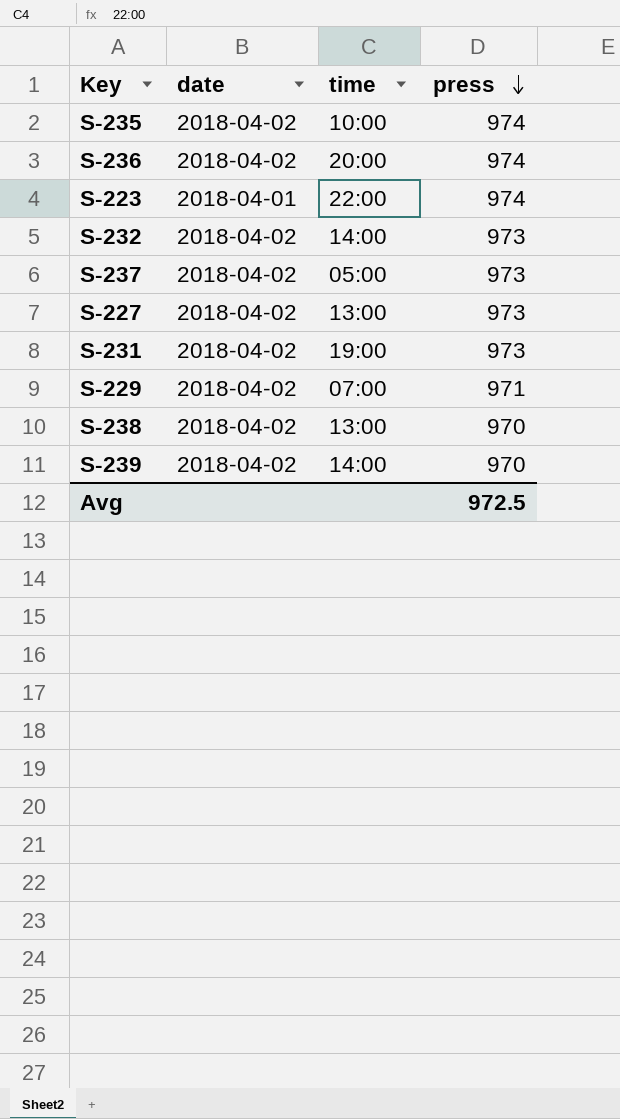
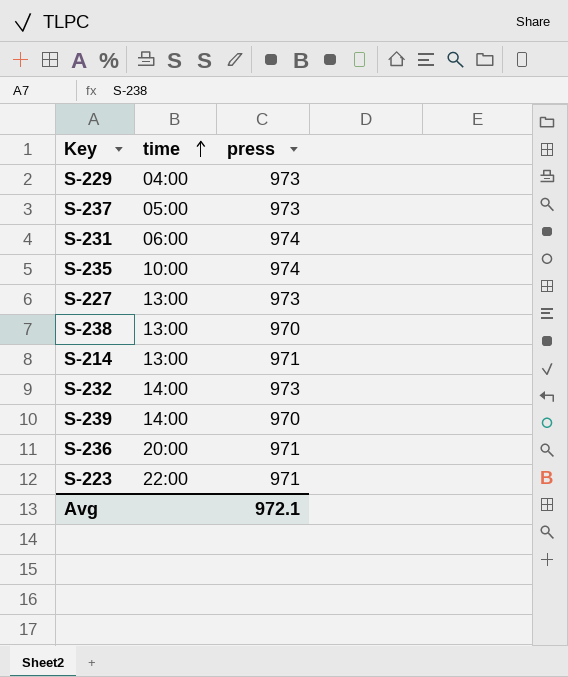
row order: press descending -> time ascending
column date | position: 2 -> none
S-229 | time: 07:00 -> 04:00
S-229 | press: 971 -> 973
S-231 | time: 19:00 -> 06:00
S-231 | press: 973 -> 974
row S-214: none -> 13:00 | 971
S-236 | press: 974 -> 971
S-223 | press: 974 -> 971
Avg | press: 972.5 -> 972.1

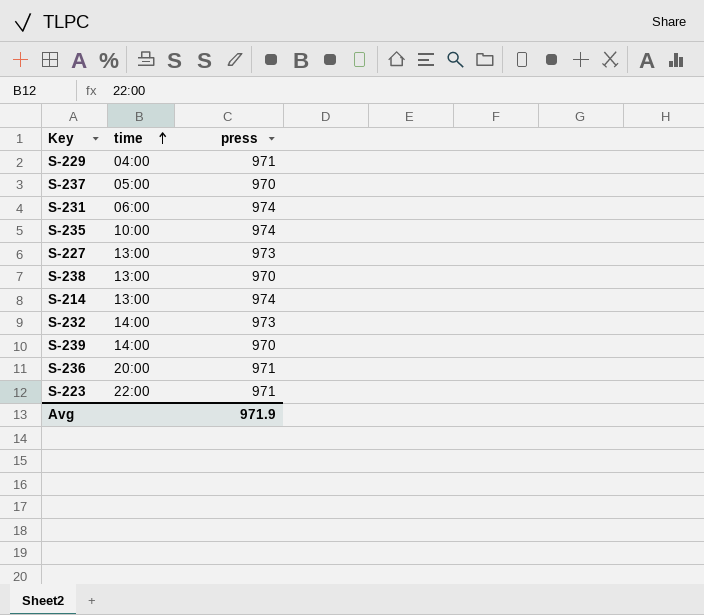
S-229 | press: 973 -> 971
S-237 | press: 973 -> 970
S-214 | press: 971 -> 974
Avg | press: 972.1 -> 971.9

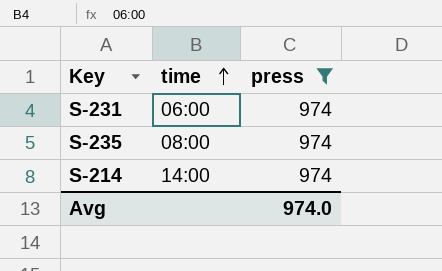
filter: none -> press = 974
S-235 | time: 10:00 -> 08:00
S-214 | time: 13:00 -> 14:00
Avg | press: 971.9 -> 974.0

